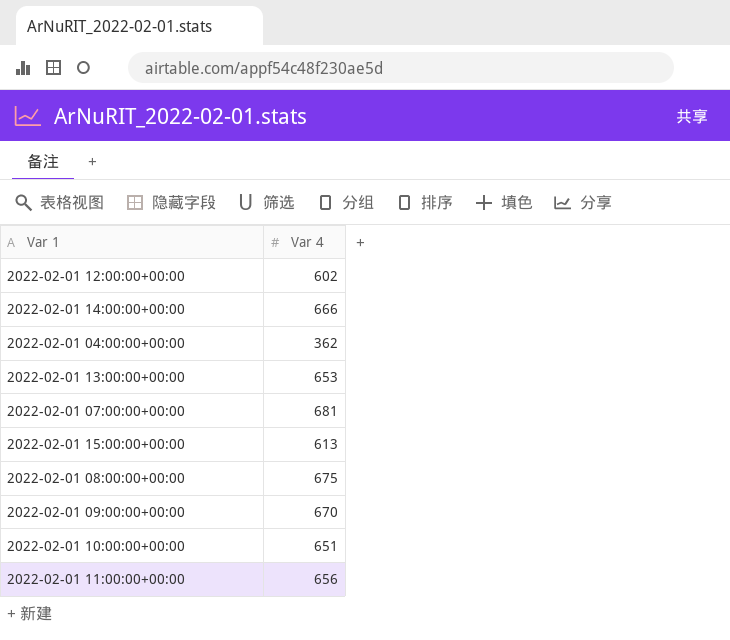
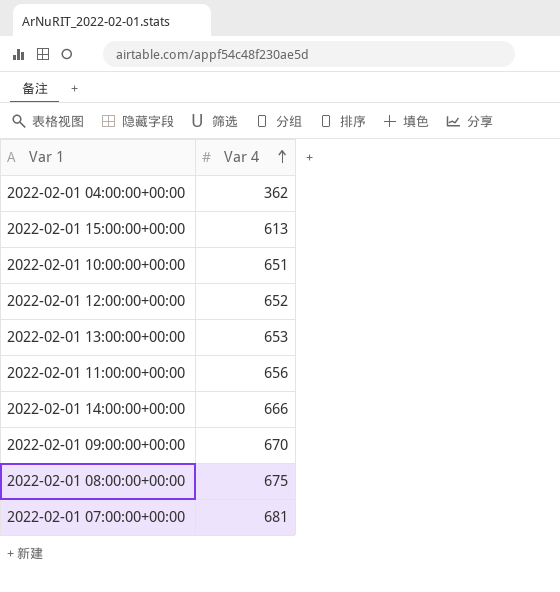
row order: none -> Var 4 ascending
2022-02-01 12:00:00+00:00 | Var 4: 602 -> 652

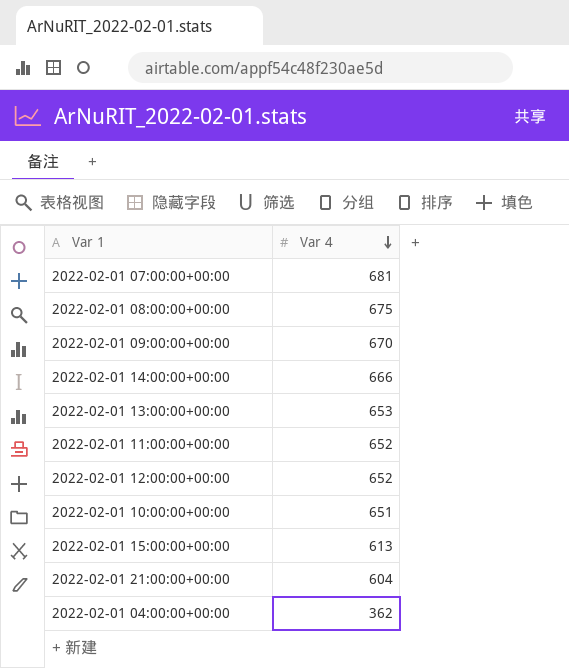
row order: Var 4 ascending -> Var 4 descending
2022-02-01 11:00:00+00:00 | Var 4: 656 -> 652
row 2022-02-01 21:00:00+00:00: none -> 604

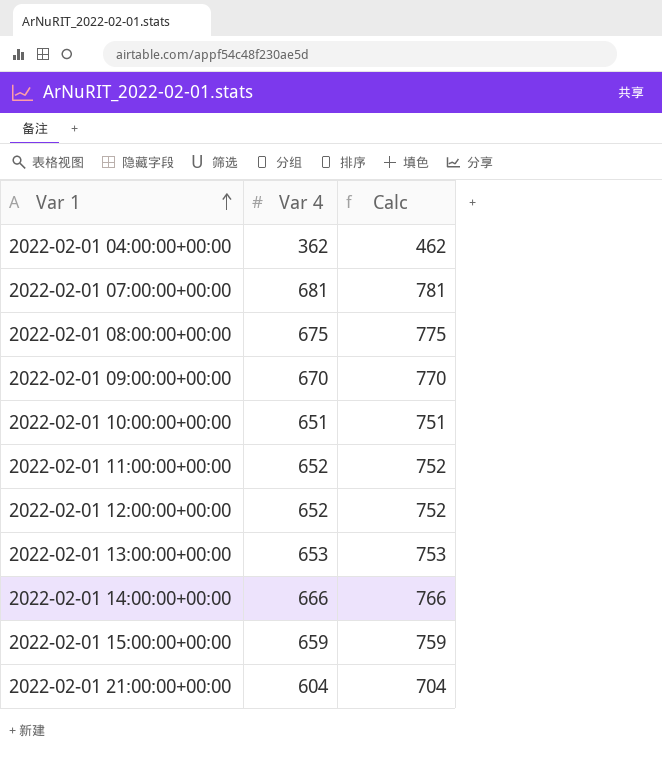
row order: Var 4 descending -> Var 1 ascending
column Calc | formula: none -> [Var 4] + 100
2022-02-01 15:00:00+00:00 | Var 4: 613 -> 659

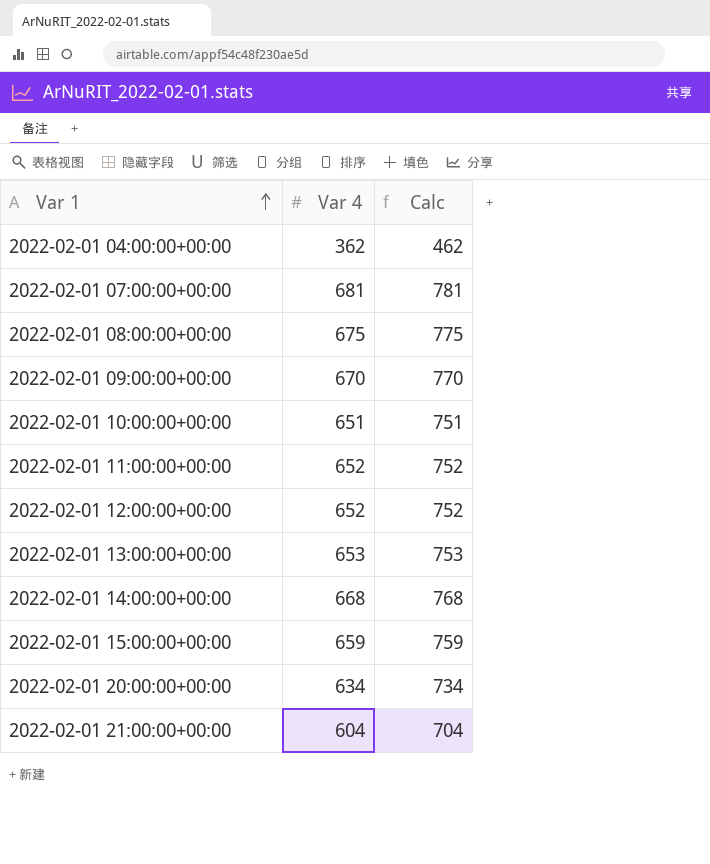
2022-02-01 14:00:00+00:00 | Var 4: 666 -> 668
2022-02-01 14:00:00+00:00 | Calc: 766 -> 768
row 2022-02-01 20:00:00+00:00: none -> 634 | 734

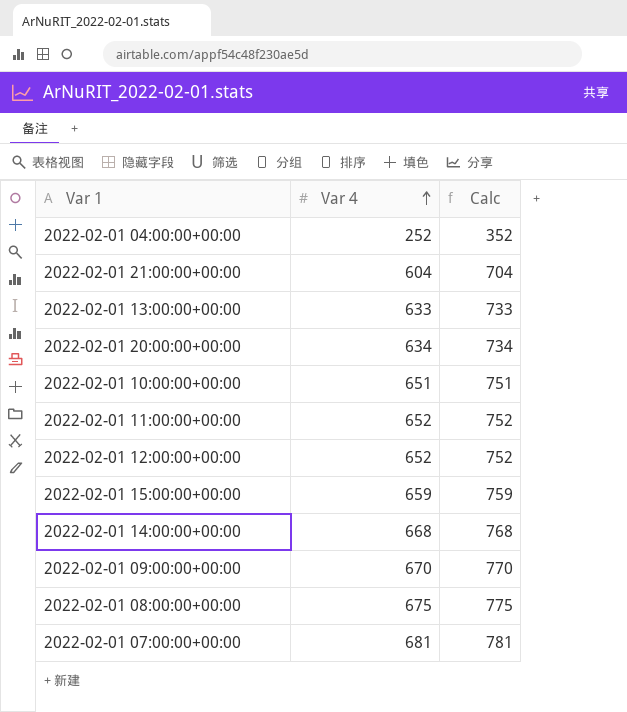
row order: Var 1 ascending -> Var 4 ascending
2022-02-01 04:00:00+00:00 | Var 4: 362 -> 252
2022-02-01 04:00:00+00:00 | Calc: 462 -> 352
2022-02-01 13:00:00+00:00 | Var 4: 653 -> 633
2022-02-01 13:00:00+00:00 | Calc: 753 -> 733

